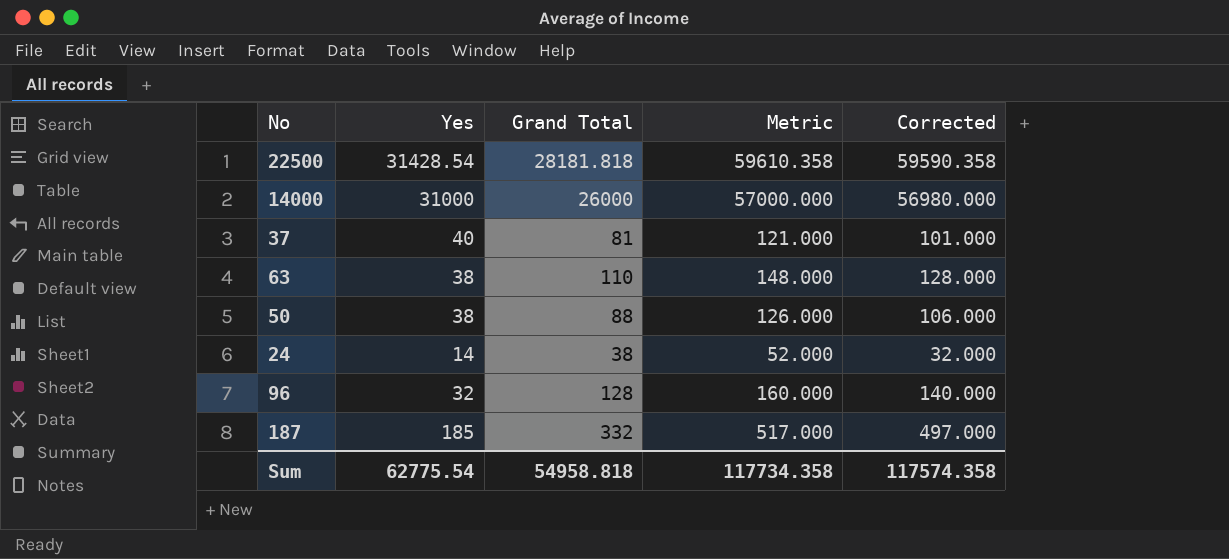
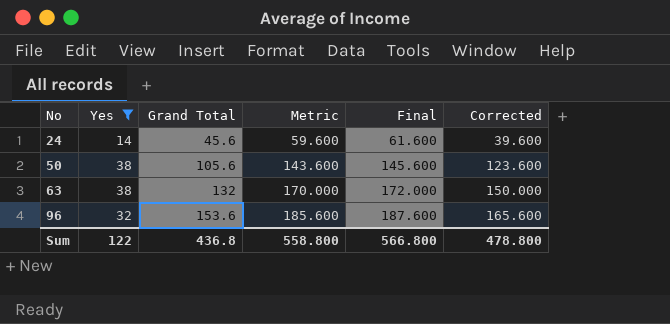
filter: none -> Yes <= 38
row order: none -> No ascending
column Final | formula: none -> [Metric] + 2
24 | Grand Total: 38 -> 45.6
24 | Metric: 52.000 -> 59.600
24 | Corrected: 32.000 -> 39.600
50 | Grand Total: 88 -> 105.6
50 | Metric: 126.000 -> 143.600
50 | Corrected: 106.000 -> 123.600
63 | Grand Total: 110 -> 132
63 | Metric: 148.000 -> 170.000
63 | Corrected: 128.000 -> 150.000
96 | Grand Total: 128 -> 153.6
96 | Metric: 160.000 -> 185.600
96 | Corrected: 140.000 -> 165.600
Sum | Yes: 62775.54 -> 122
Sum | Grand Total: 54958.818 -> 436.8
Sum | Metric: 117734.358 -> 558.800
Sum | Corrected: 117574.358 -> 478.800

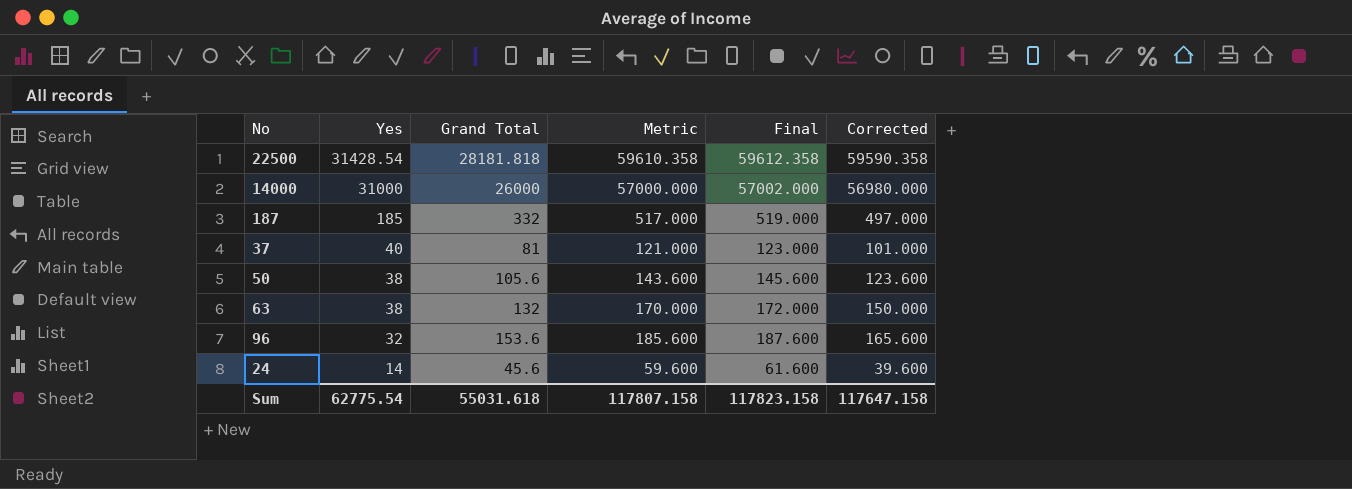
filter: Yes <= 38 -> none
row order: No ascending -> Yes descending
Sum | Yes: 122 -> 62775.54
Sum | Grand Total: 436.8 -> 55031.618
Sum | Metric: 558.800 -> 117807.158
Sum | Final: 566.800 -> 117823.158
Sum | Corrected: 478.800 -> 117647.158

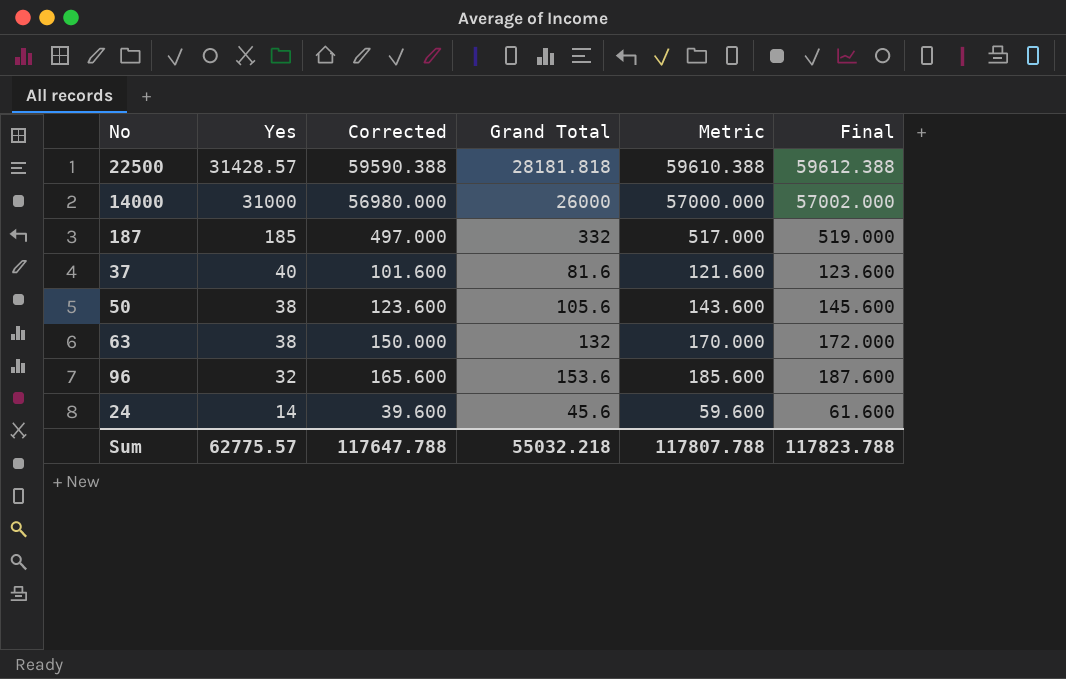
column Corrected | position: 6 -> 3
22500 | Yes: 31428.54 -> 31428.57
22500 | Corrected: 59590.358 -> 59590.388
22500 | Metric: 59610.358 -> 59610.388
22500 | Final: 59612.358 -> 59612.388
37 | Corrected: 101.000 -> 101.600
37 | Grand Total: 81 -> 81.6
37 | Metric: 121.000 -> 121.600
37 | Final: 123.000 -> 123.600
Sum | Yes: 62775.54 -> 62775.57
Sum | Corrected: 117647.158 -> 117647.788
Sum | Grand Total: 55031.618 -> 55032.218
Sum | Metric: 117807.158 -> 117807.788
Sum | Final: 117823.158 -> 117823.788

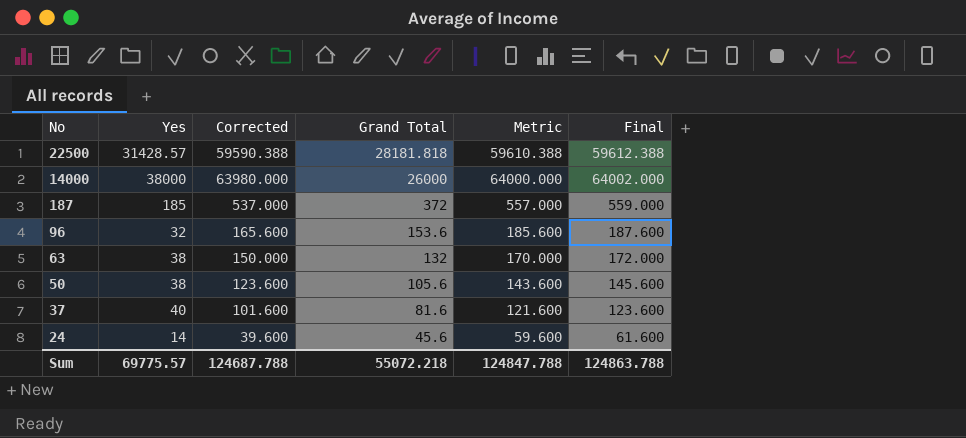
row order: Yes descending -> No descending
14000 | Yes: 31000 -> 38000
14000 | Corrected: 56980.000 -> 63980.000
14000 | Metric: 57000.000 -> 64000.000
14000 | Final: 57002.000 -> 64002.000
187 | Corrected: 497.000 -> 537.000
187 | Grand Total: 332 -> 372
187 | Metric: 517.000 -> 557.000
187 | Final: 519.000 -> 559.000
Sum | Yes: 62775.57 -> 69775.57
Sum | Corrected: 117647.788 -> 124687.788
Sum | Grand Total: 55032.218 -> 55072.218
Sum | Metric: 117807.788 -> 124847.788
Sum | Final: 117823.788 -> 124863.788

